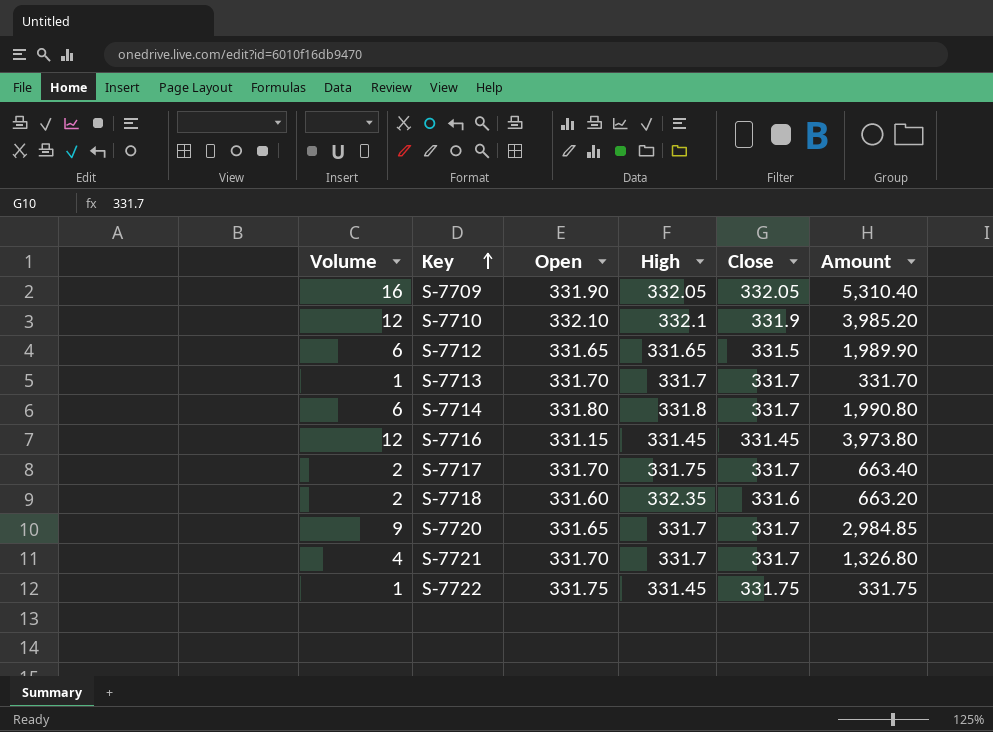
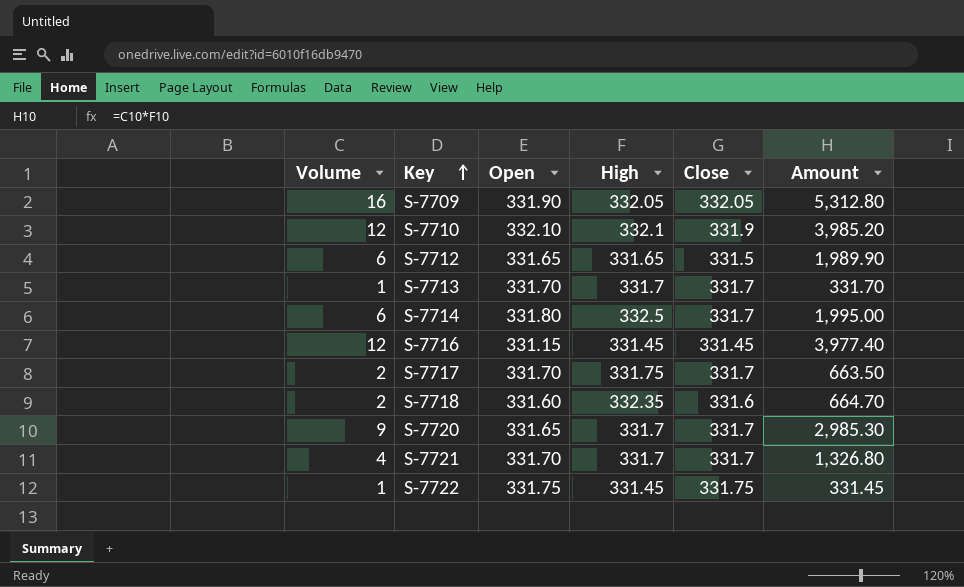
column Amount | formula: [Volume] * [Open] -> [Volume] * [High]
S-7714 | High: 331.8 -> 332.5

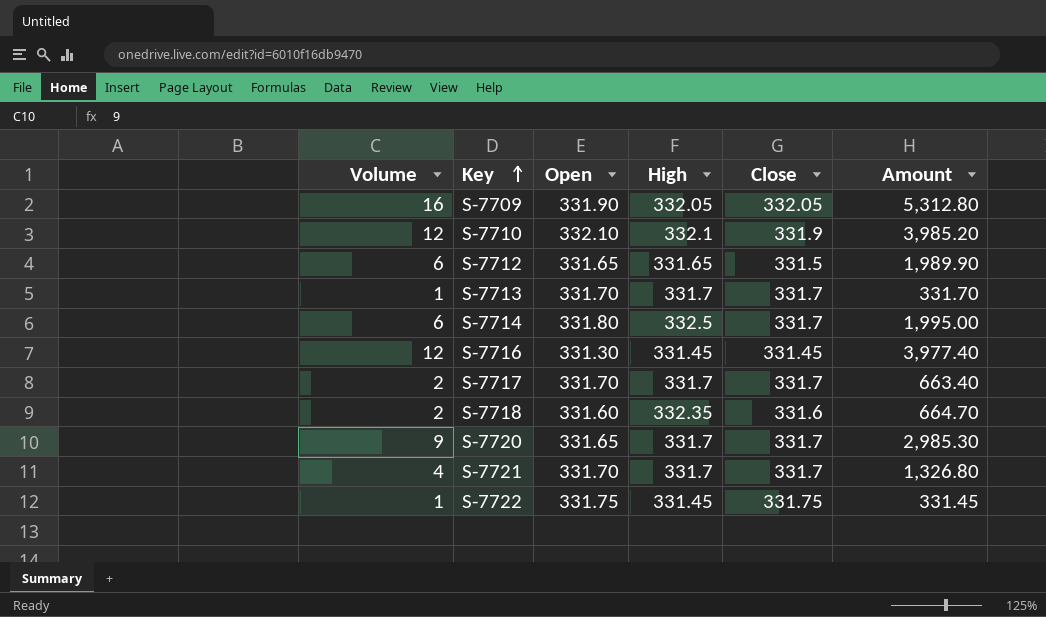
S-7716 | Open: 331.15 -> 331.30
S-7717 | High: 331.75 -> 331.7
S-7717 | Amount: 663.50 -> 663.40

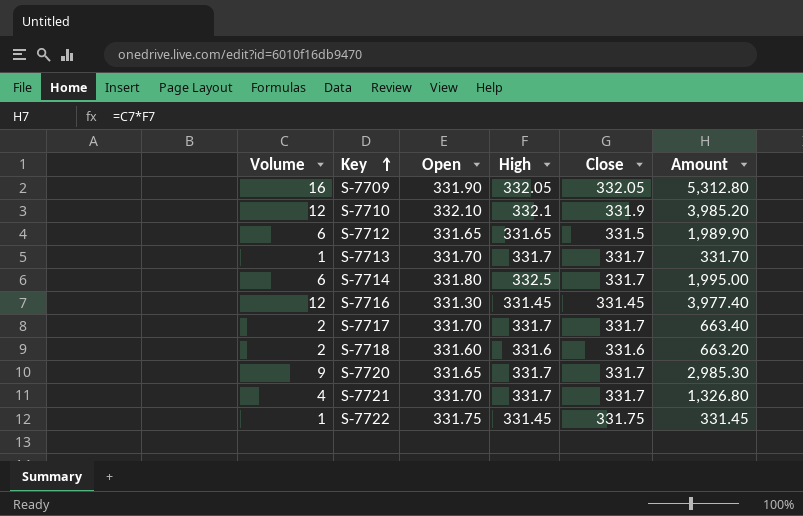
S-7718 | High: 332.35 -> 331.6
S-7718 | Amount: 664.70 -> 663.20

